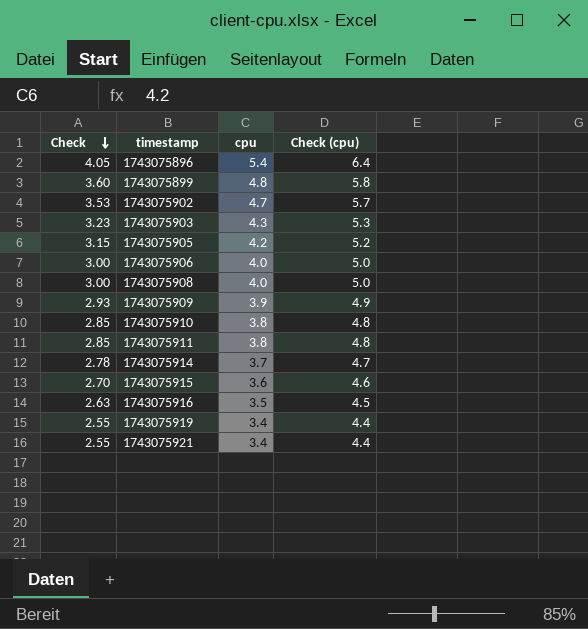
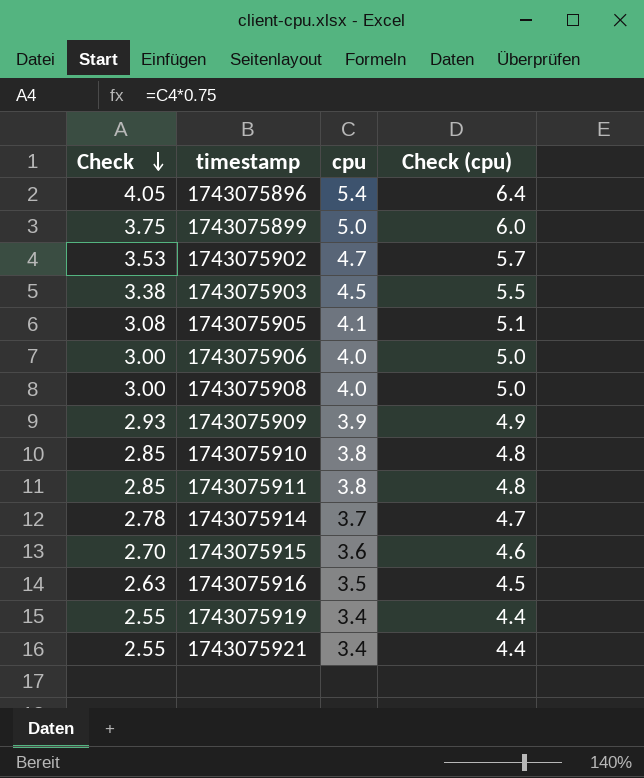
1743075899 | Check: 3.60 -> 3.75
1743075899 | cpu: 4.8 -> 5.0
1743075899 | Check (cpu): 5.8 -> 6.0
1743075903 | Check: 3.23 -> 3.38
1743075903 | cpu: 4.3 -> 4.5
1743075903 | Check (cpu): 5.3 -> 5.5
1743075905 | Check: 3.15 -> 3.08
1743075905 | cpu: 4.2 -> 4.1
1743075905 | Check (cpu): 5.2 -> 5.1

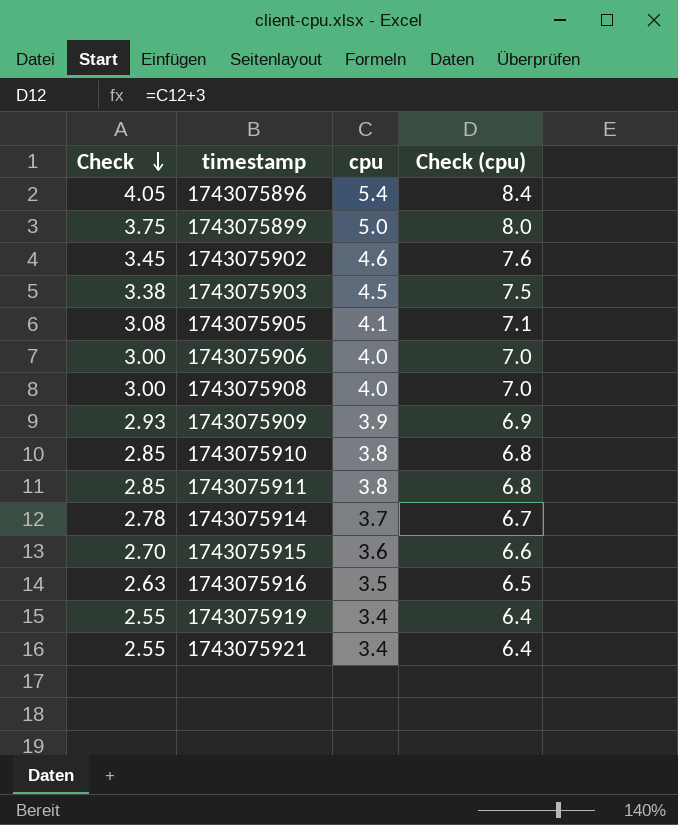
column Check (cpu) | formula: [cpu] + 1 -> [cpu] + 3
1743075902 | Check: 3.53 -> 3.45
1743075902 | cpu: 4.7 -> 4.6

